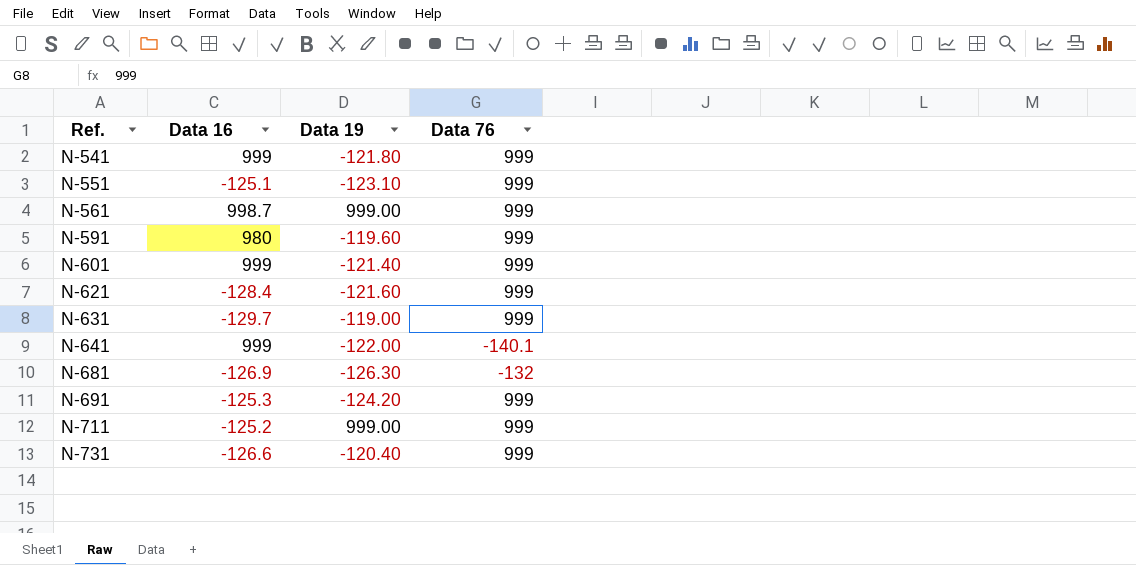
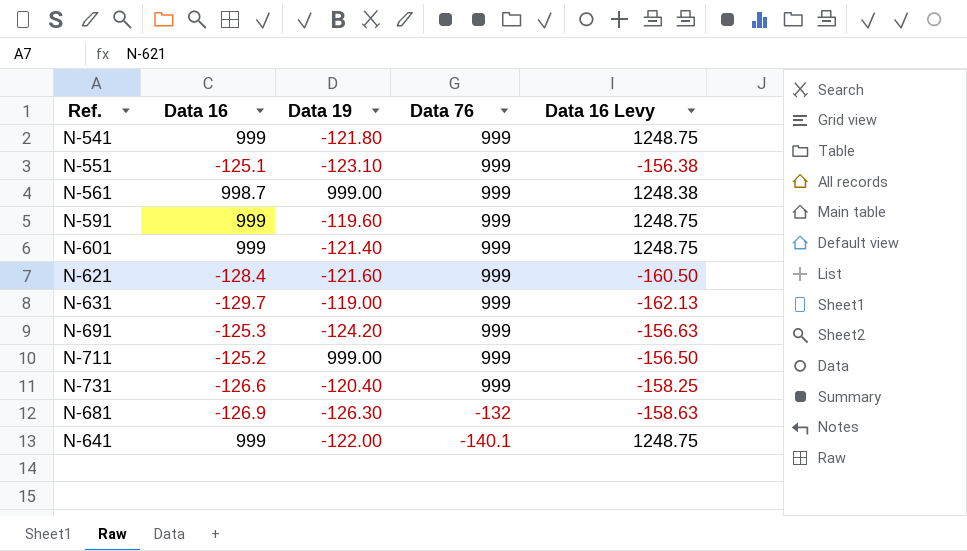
row order: Ref. ascending -> Data 76 descending
column Data 16 Levy | formula: none -> [Data 16] * 1.25
N-591 | Data 16: 980 -> 999

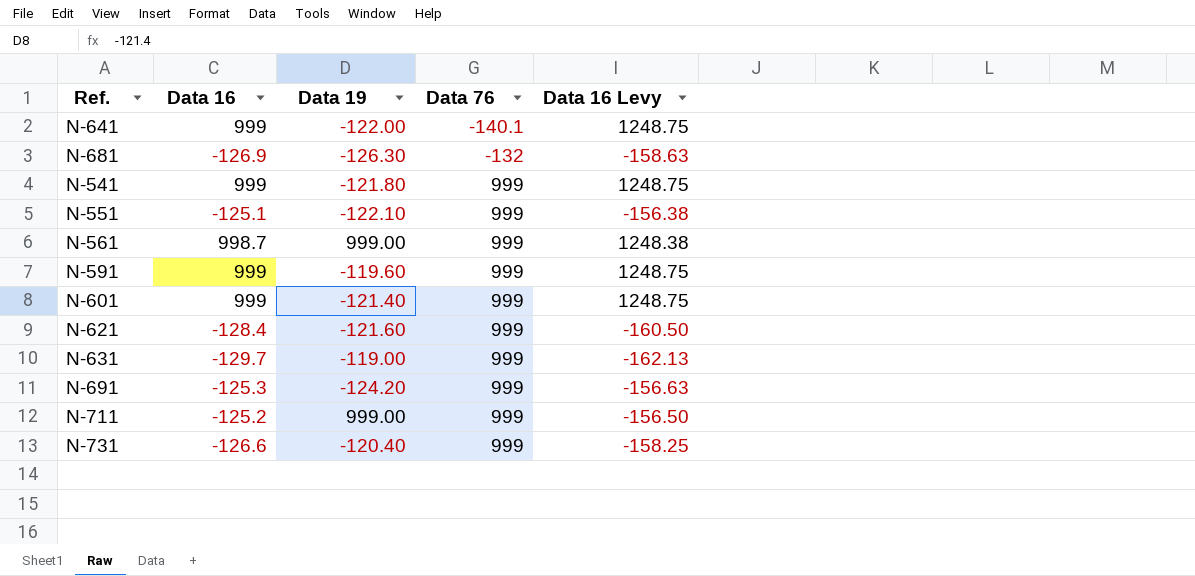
row order: Data 76 descending -> Data 76 ascending
N-551 | Data 19: -123.10 -> -122.10

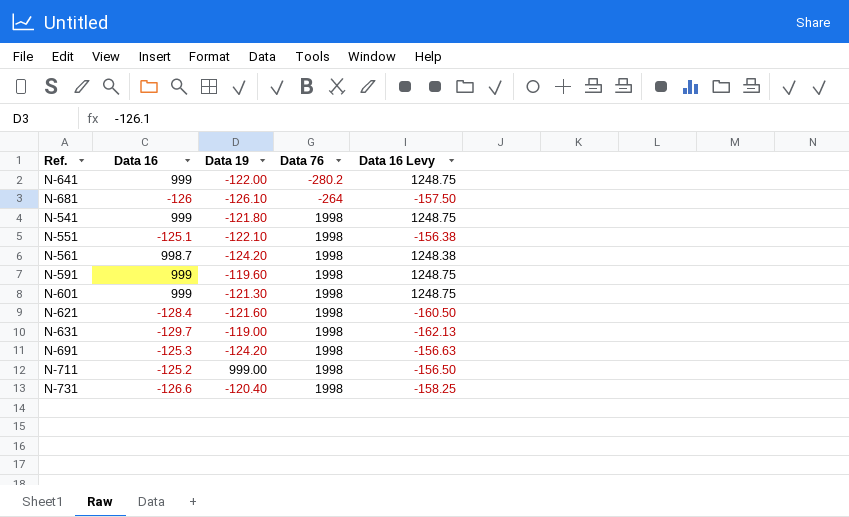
N-641 | Data 76: -140.1 -> -280.2
N-681 | Data 16: -126.9 -> -126
N-681 | Data 19: -126.30 -> -126.10
N-681 | Data 76: -132 -> -264
N-681 | Data 16 Levy: -158.63 -> -157.50
N-541 | Data 76: 999 -> 1998
N-551 | Data 76: 999 -> 1998
N-561 | Data 19: 999.00 -> -124.20
N-561 | Data 76: 999 -> 1998
N-591 | Data 76: 999 -> 1998
N-601 | Data 19: -121.40 -> -121.30
N-601 | Data 76: 999 -> 1998
N-621 | Data 76: 999 -> 1998
N-631 | Data 76: 999 -> 1998
N-691 | Data 76: 999 -> 1998
N-711 | Data 76: 999 -> 1998
N-731 | Data 76: 999 -> 1998

